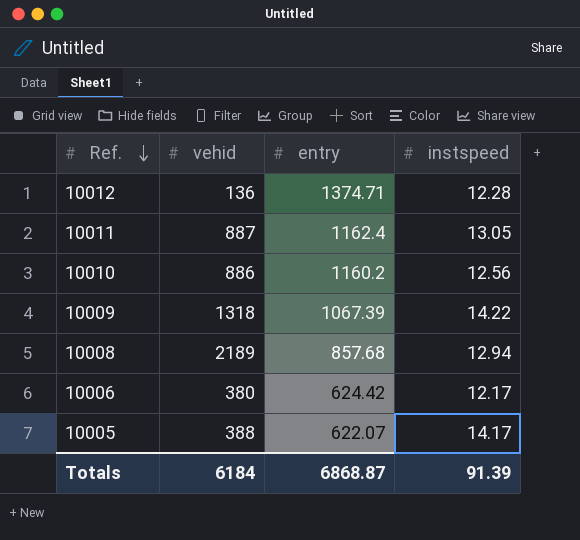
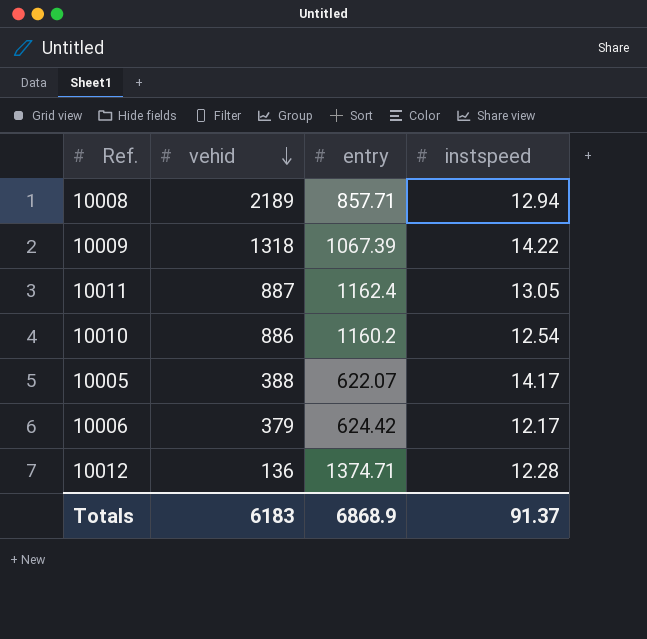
row order: Ref. descending -> vehid descending
10008 | entry: 857.68 -> 857.71
10010 | instspeed: 12.56 -> 12.54
10006 | vehid: 380 -> 379
Totals | vehid: 6184 -> 6183
Totals | entry: 6868.87 -> 6868.9
Totals | instspeed: 91.39 -> 91.37

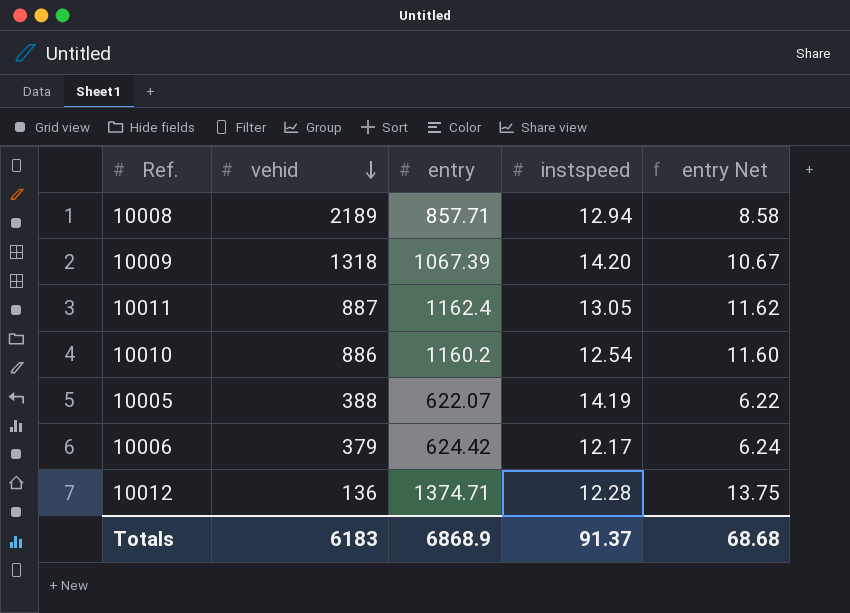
column entry Net | formula: none -> [entry] * 0.01
10009 | instspeed: 14.22 -> 14.20
10005 | instspeed: 14.17 -> 14.19

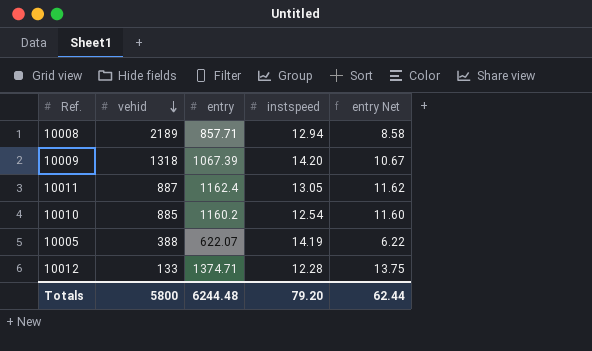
row 10006: 379 | 624.42 | 12.17 | 6.24 -> none
10010 | vehid: 886 -> 885
10012 | vehid: 136 -> 133
Totals | vehid: 6183 -> 5800
Totals | entry: 6868.9 -> 6244.48
Totals | instspeed: 91.37 -> 79.20
Totals | entry Net: 68.68 -> 62.44

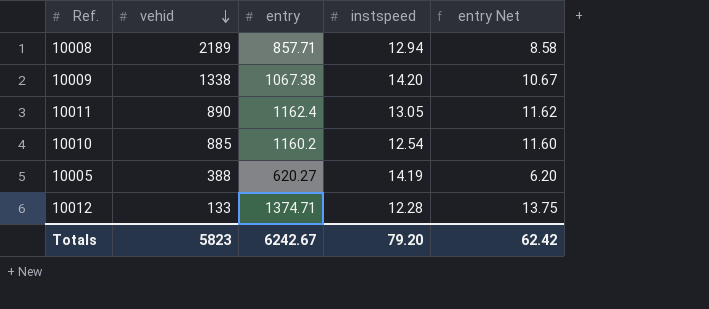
10009 | vehid: 1318 -> 1338
10009 | entry: 1067.39 -> 1067.38
10011 | vehid: 887 -> 890
10005 | entry: 622.07 -> 620.27
10005 | entry Net: 6.22 -> 6.20
Totals | vehid: 5800 -> 5823
Totals | entry: 6244.48 -> 6242.67
Totals | entry Net: 62.44 -> 62.42

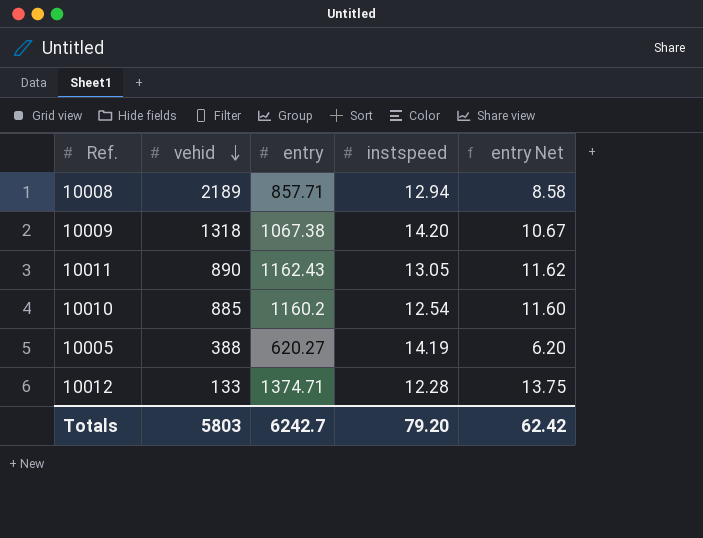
10009 | vehid: 1338 -> 1318
10011 | entry: 1162.4 -> 1162.43
Totals | vehid: 5823 -> 5803
Totals | entry: 6242.67 -> 6242.7

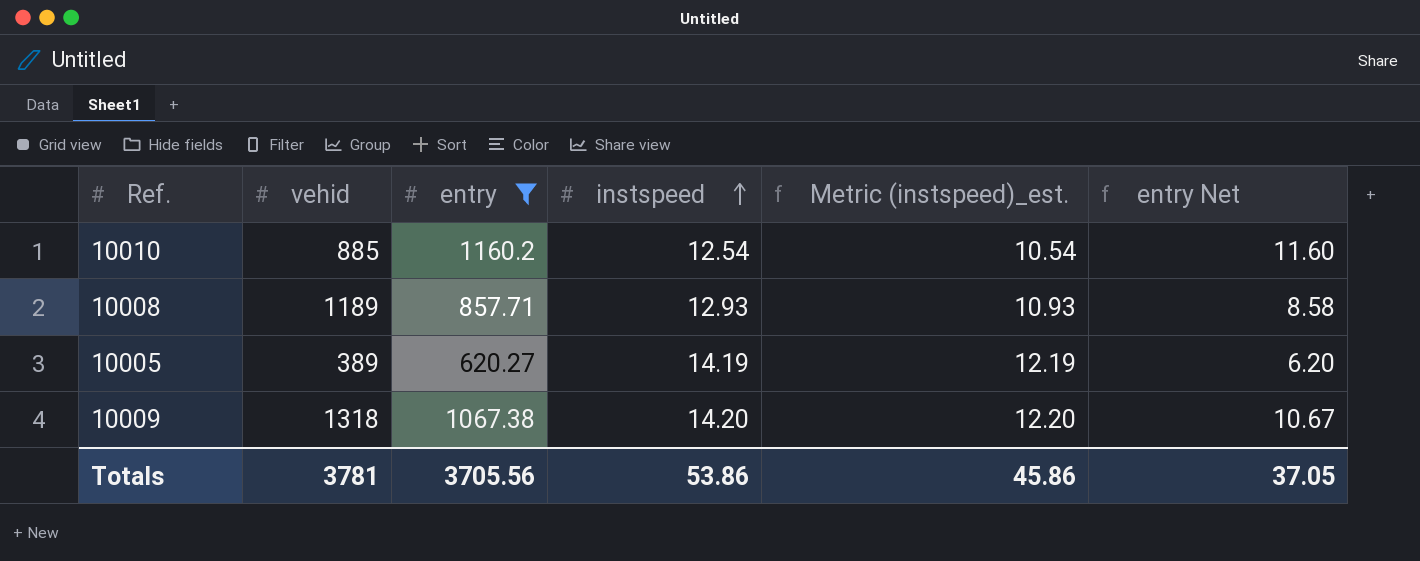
filter: none -> entry <= 1160.2
row order: vehid descending -> instspeed ascending
column Metric (instspeed)_est. | formula: none -> [instspeed] - 2
10008 | vehid: 2189 -> 1189
10008 | instspeed: 12.94 -> 12.93
10005 | vehid: 388 -> 389
Totals | vehid: 5803 -> 3781
Totals | entry: 6242.7 -> 3705.56
Totals | instspeed: 79.20 -> 53.86
Totals | entry Net: 62.42 -> 37.05

